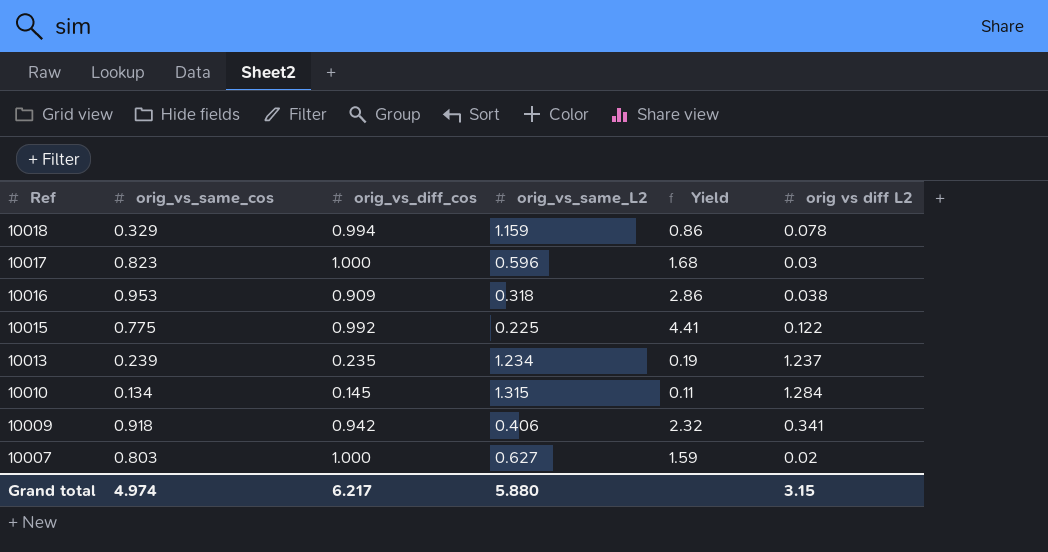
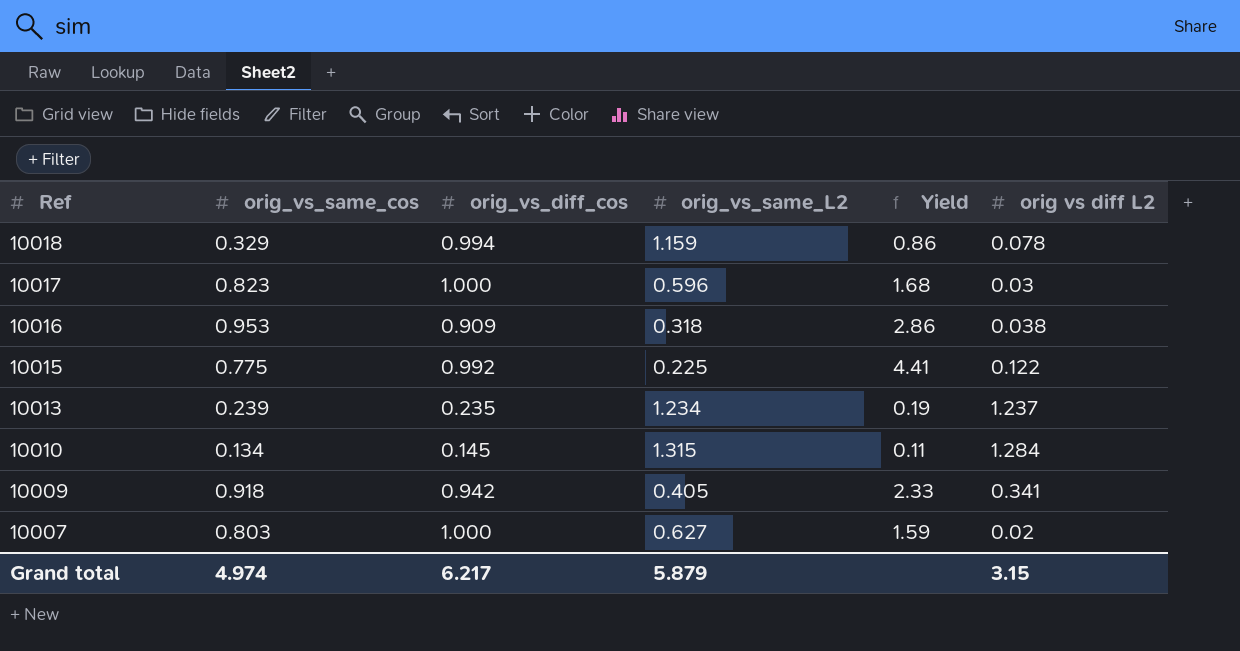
10009 | orig_vs_same_L2: 0.406 -> 0.405
10009 | Yield: 2.32 -> 2.33
Grand total | orig_vs_same_L2: 5.880 -> 5.879

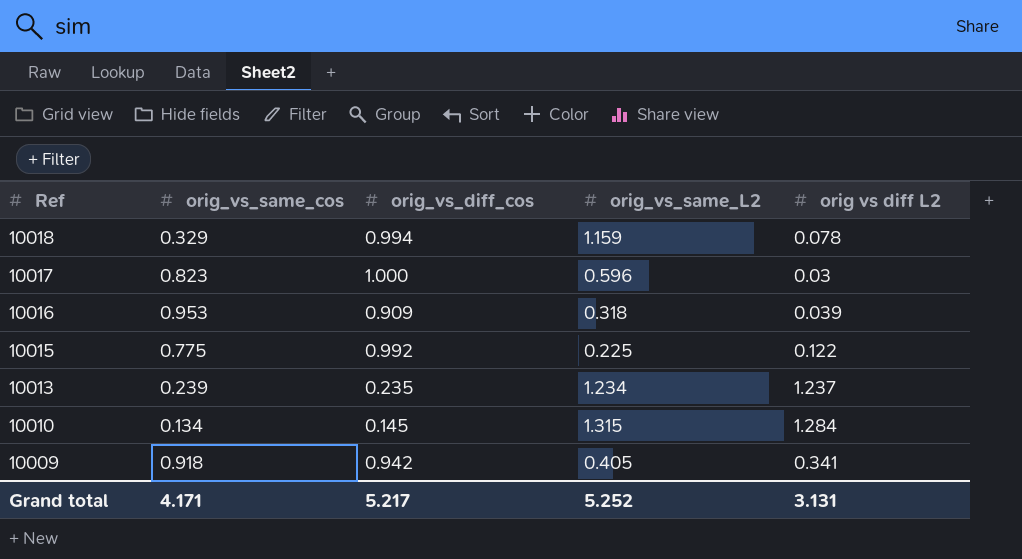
column Yield | formula: [orig_vs_diff_cos] / [orig_vs_same_L2] -> none
row 10007: 0.803 | 1.000 | 0.627 | 1.59 | 0.02 -> none
10016 | orig vs diff L2: 0.038 -> 0.039
Grand total | orig_vs_same_cos: 4.974 -> 4.171
Grand total | orig_vs_diff_cos: 6.217 -> 5.217
Grand total | orig_vs_same_L2: 5.879 -> 5.252
Grand total | orig vs diff L2: 3.15 -> 3.131

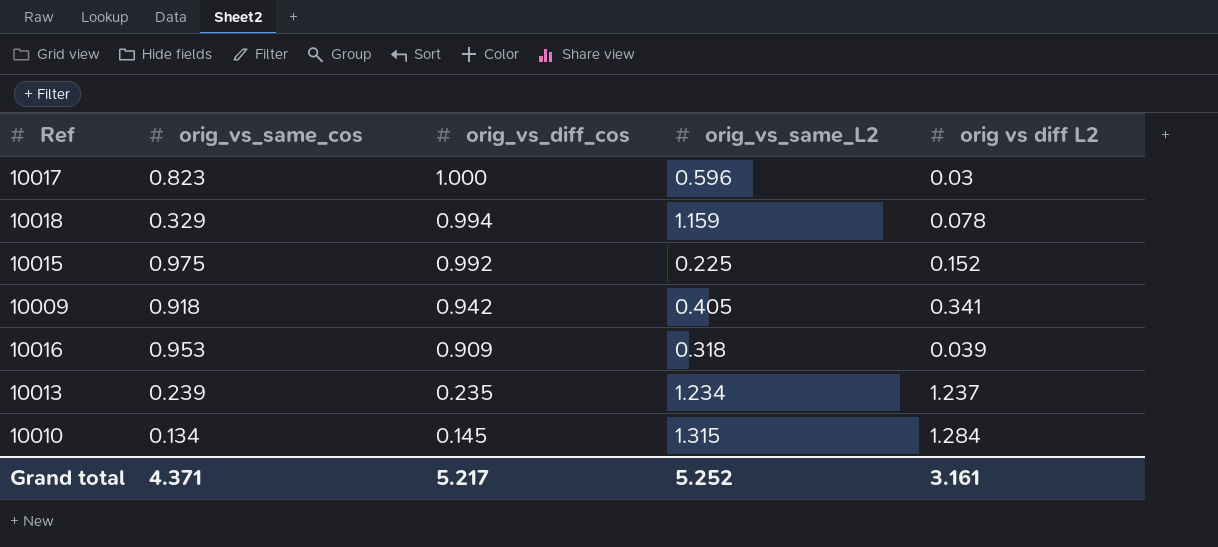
row order: Ref descending -> orig_vs_diff_cos descending
10015 | orig_vs_same_cos: 0.775 -> 0.975
10015 | orig vs diff L2: 0.122 -> 0.152
Grand total | orig_vs_same_cos: 4.171 -> 4.371
Grand total | orig vs diff L2: 3.131 -> 3.161

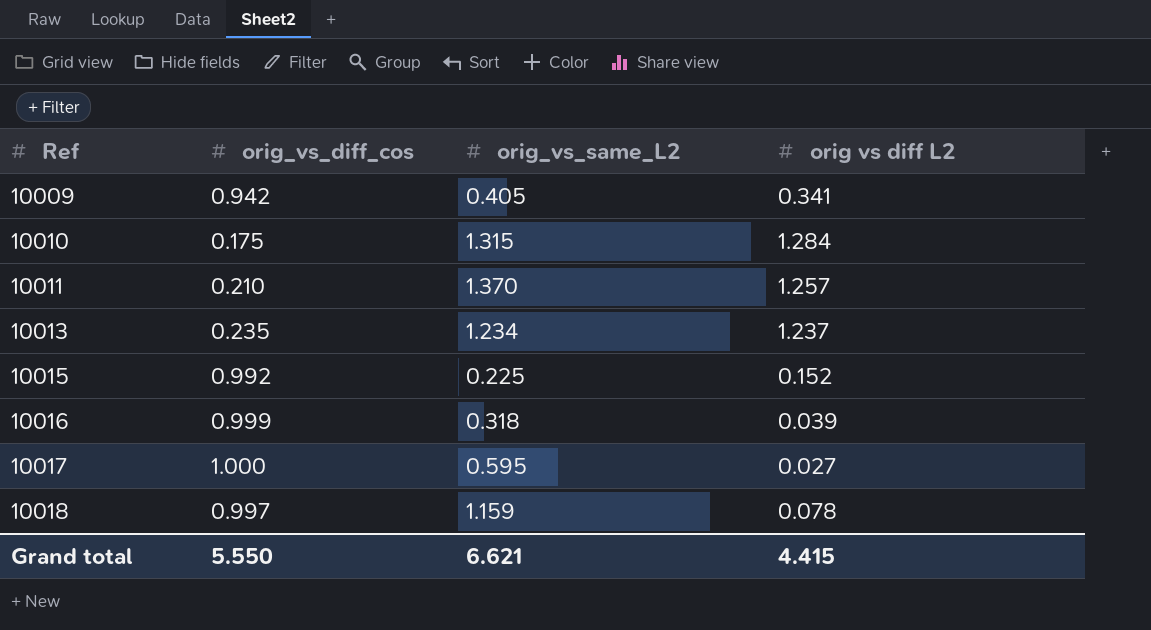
row order: orig_vs_diff_cos descending -> Ref ascending
column orig_vs_same_cos | position: 2 -> none
10010 | orig_vs_diff_cos: 0.145 -> 0.175
row 10011: none -> 0.210 | 1.370 | 1.257
10016 | orig_vs_diff_cos: 0.909 -> 0.999
10017 | orig_vs_same_L2: 0.596 -> 0.595
10017 | orig vs diff L2: 0.03 -> 0.027
10018 | orig_vs_diff_cos: 0.994 -> 0.997
Grand total | orig_vs_diff_cos: 5.217 -> 5.550
Grand total | orig_vs_same_L2: 5.252 -> 6.621
Grand total | orig vs diff L2: 3.161 -> 4.415

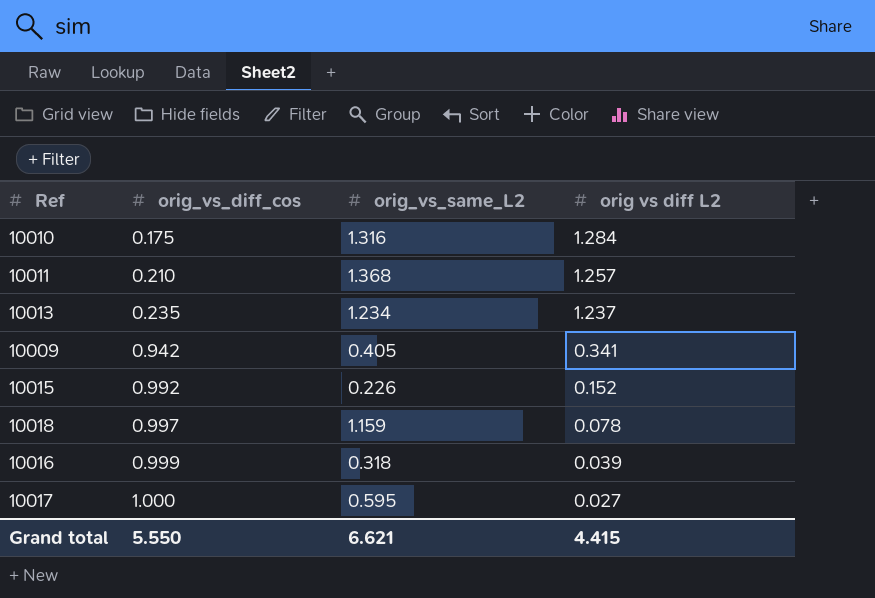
row order: Ref ascending -> orig_vs_diff_cos ascending
10010 | orig_vs_same_L2: 1.315 -> 1.316
10011 | orig_vs_same_L2: 1.370 -> 1.368
10015 | orig_vs_same_L2: 0.225 -> 0.226

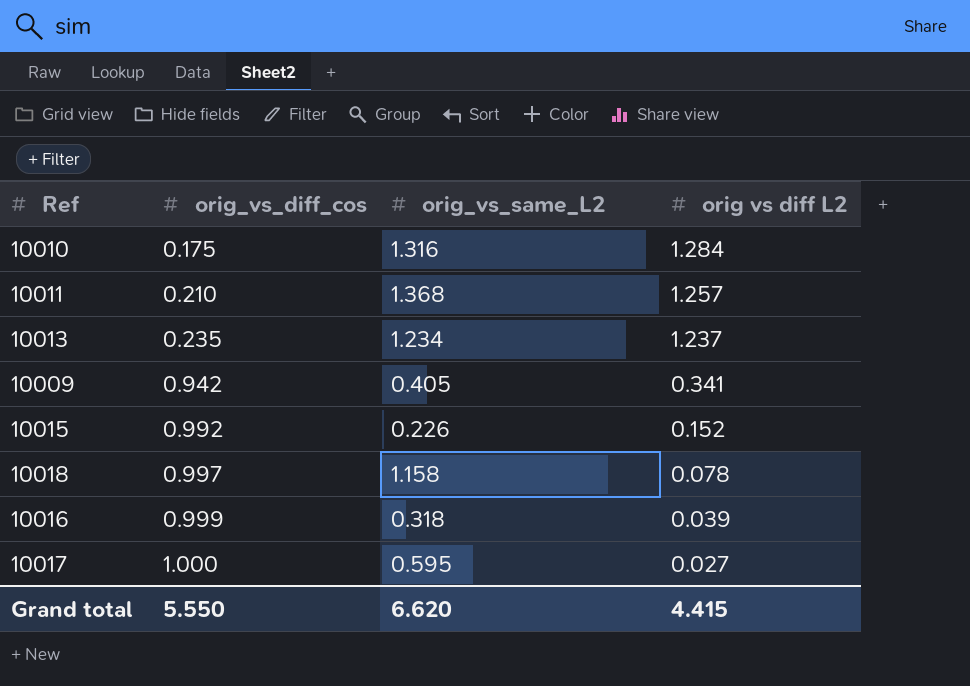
10018 | orig_vs_same_L2: 1.159 -> 1.158
Grand total | orig_vs_same_L2: 6.621 -> 6.620

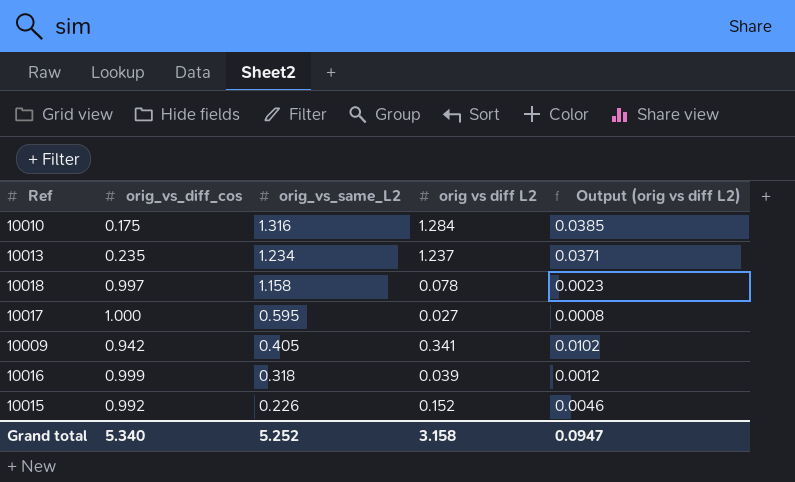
row order: orig_vs_diff_cos ascending -> orig_vs_same_L2 descending
column Output (orig vs diff L2) | formula: none -> [orig vs diff L2] * 0.03
row 10011: 0.210 | 1.368 | 1.257 -> none
Grand total | orig_vs_diff_cos: 5.550 -> 5.340
Grand total | orig_vs_same_L2: 6.620 -> 5.252
Grand total | orig vs diff L2: 4.415 -> 3.158

